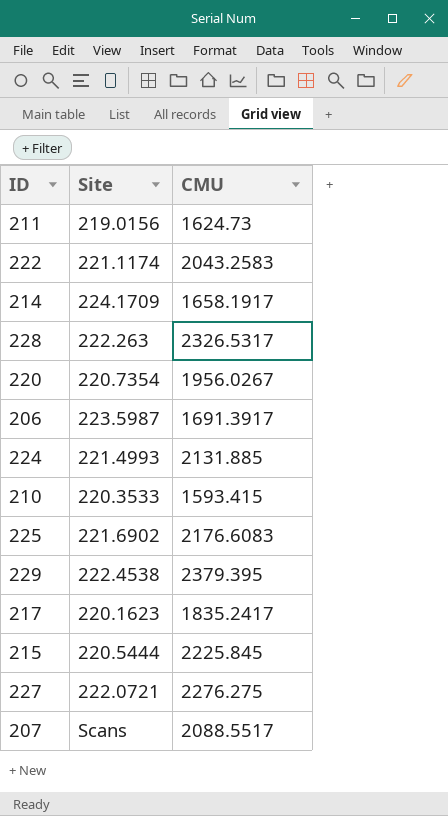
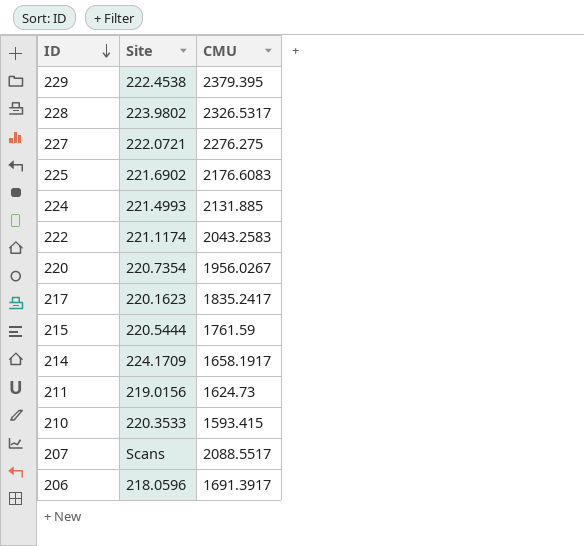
row order: none -> ID descending
228 | Site: 222.263 -> 223.9802
215 | CMU: 2225.845 -> 1761.59
206 | Site: 223.5987 -> 218.0596

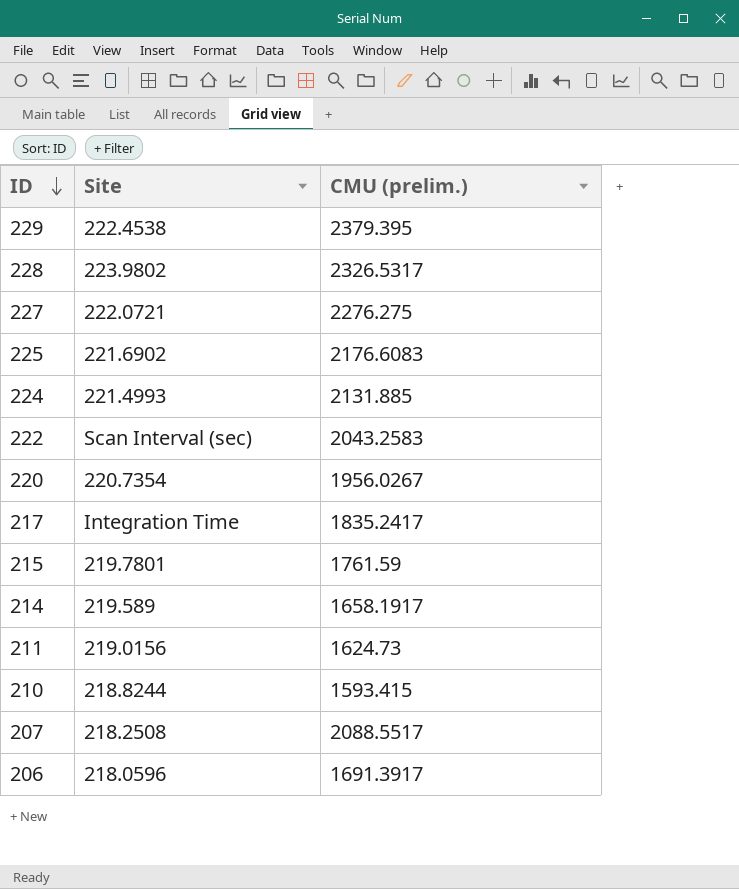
column name: CMU -> CMU (prelim.)
222 | Site: 221.1174 -> Scan Interval (sec)
217 | Site: 220.1623 -> Integration Time
215 | Site: 220.5444 -> 219.7801
214 | Site: 224.1709 -> 219.589
210 | Site: 220.3533 -> 218.8244
207 | Site: Scans -> 218.2508

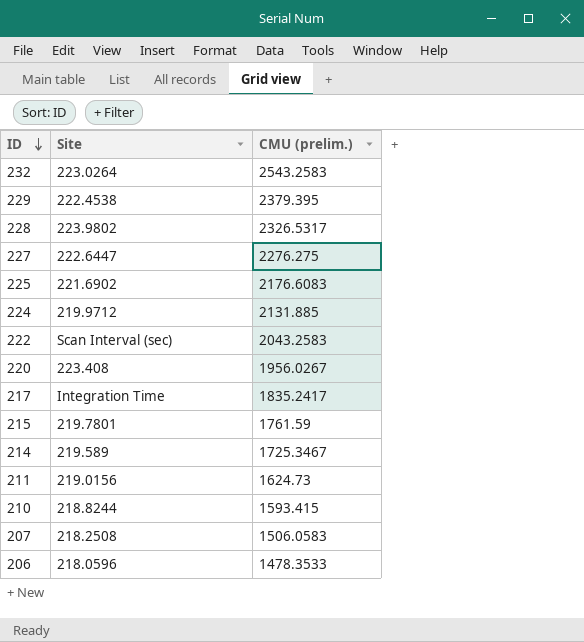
row 232: none -> 223.0264 | 2543.2583
227 | Site: 222.0721 -> 222.6447
224 | Site: 221.4993 -> 219.9712
220 | Site: 220.7354 -> 223.408
214 | CMU (prelim.): 1658.1917 -> 1725.3467
207 | CMU (prelim.): 2088.5517 -> 1506.0583
206 | CMU (prelim.): 1691.3917 -> 1478.3533

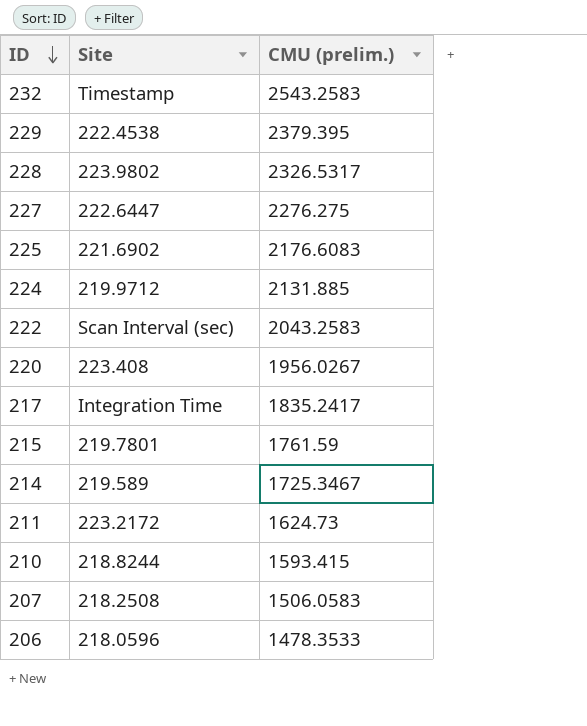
232 | Site: 223.0264 -> Timestamp
211 | Site: 219.0156 -> 223.2172

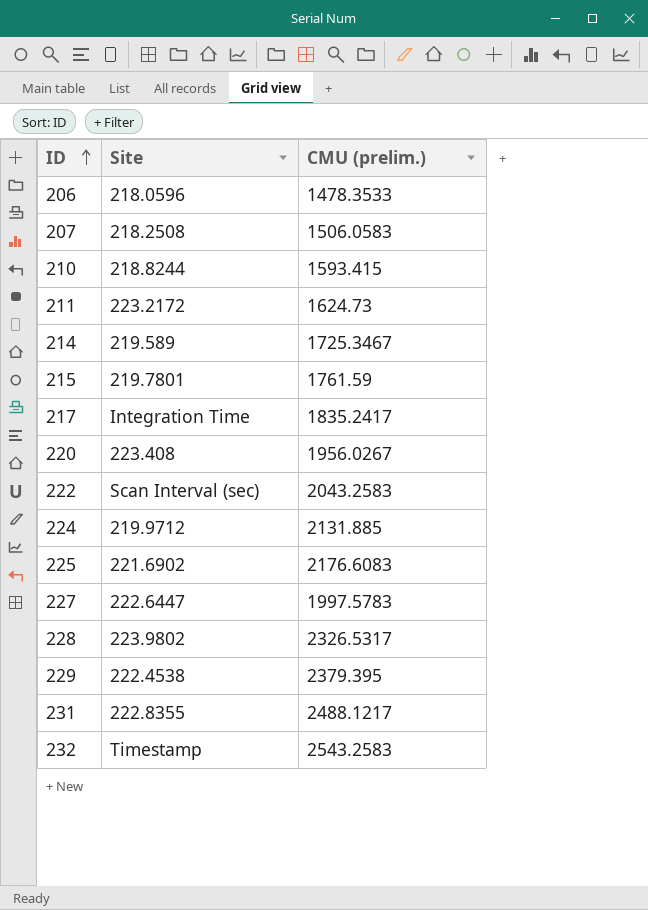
row order: ID descending -> ID ascending
227 | CMU (prelim.): 2276.275 -> 1997.5783
row 231: none -> 222.8355 | 2488.1217

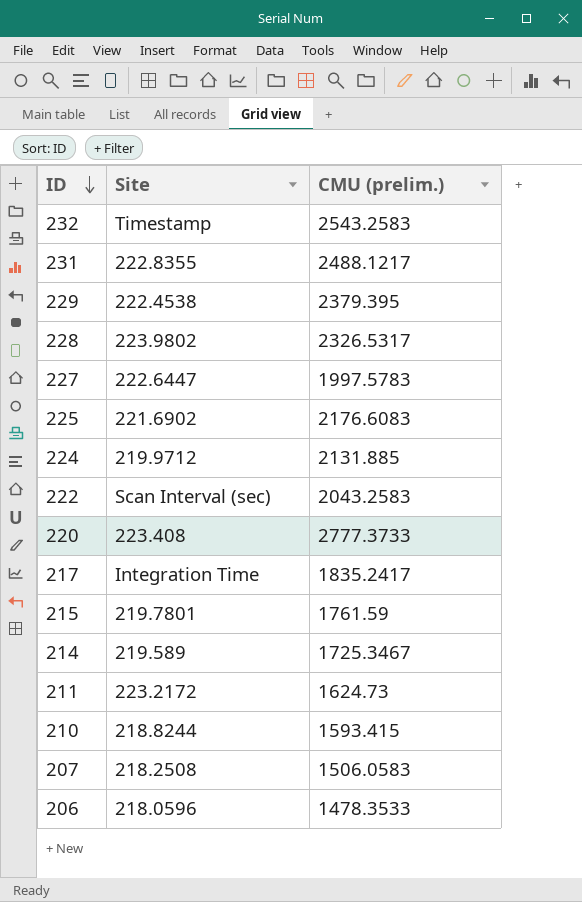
row order: ID ascending -> ID descending
220 | CMU (prelim.): 1956.0267 -> 2777.3733

